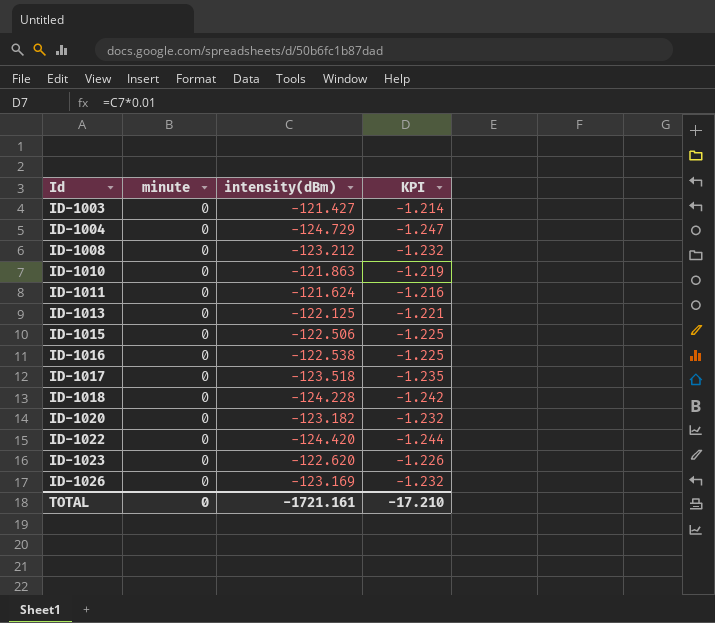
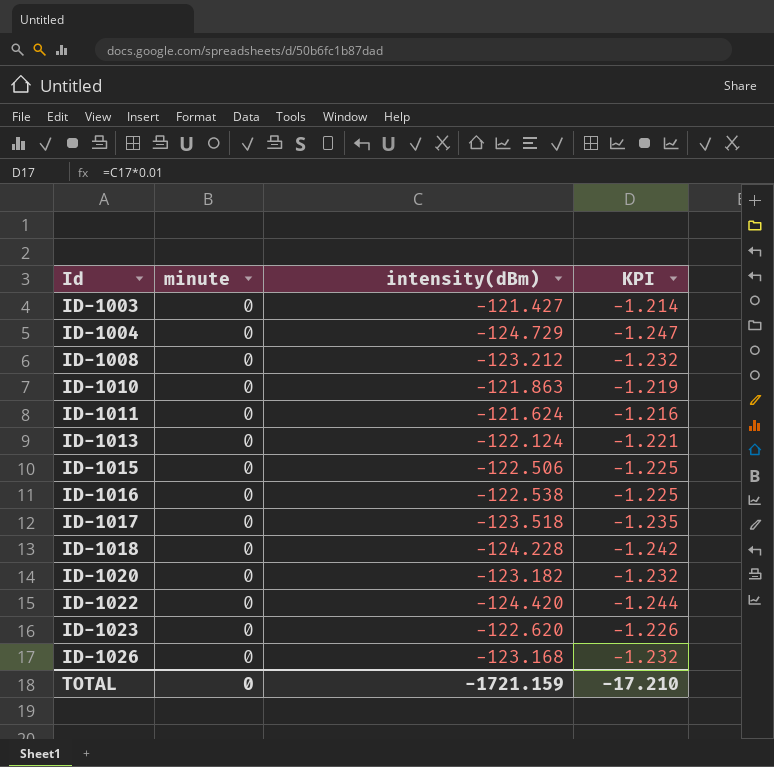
ID-1013 | intensity(dBm): -122.125 -> -122.124
ID-1026 | intensity(dBm): -123.169 -> -123.168
TOTAL | intensity(dBm): -1721.161 -> -1721.159

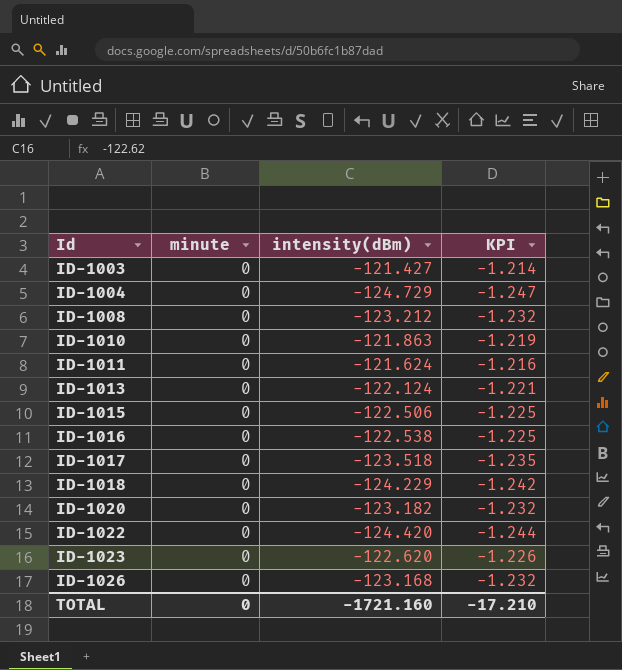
ID-1018 | intensity(dBm): -124.228 -> -124.229
TOTAL | intensity(dBm): -1721.159 -> -1721.160

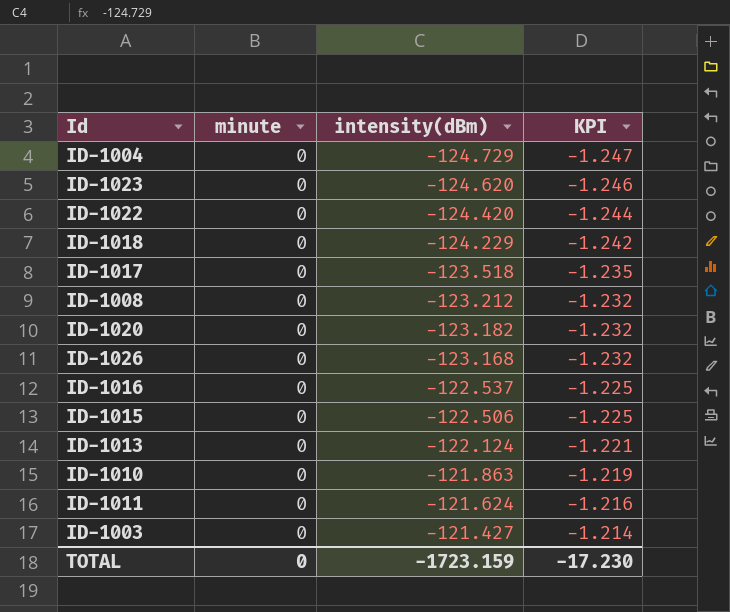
row order: Id ascending -> intensity(dBm) ascending
ID-1023 | intensity(dBm): -122.620 -> -124.620
ID-1023 | KPI: -1.226 -> -1.246
ID-1016 | intensity(dBm): -122.538 -> -122.537
TOTAL | intensity(dBm): -1721.160 -> -1723.159
TOTAL | KPI: -17.210 -> -17.230

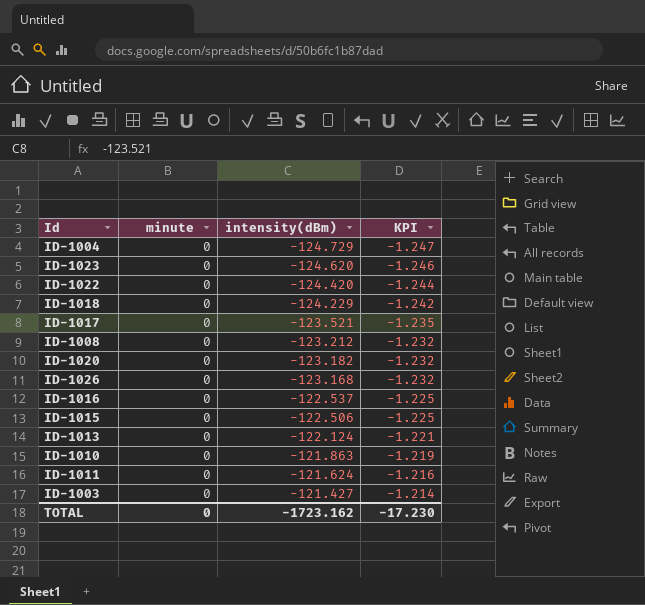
ID-1017 | intensity(dBm): -123.518 -> -123.521
TOTAL | intensity(dBm): -1723.159 -> -1723.162

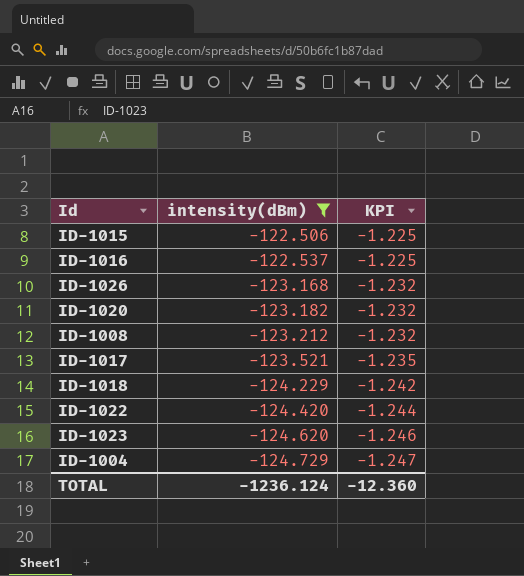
filter: none -> intensity(dBm) <= -122.506
row order: intensity(dBm) ascending -> intensity(dBm) descending
column minute | position: 2 -> none
TOTAL | intensity(dBm): -1723.162 -> -1236.124
TOTAL | KPI: -17.230 -> -12.360

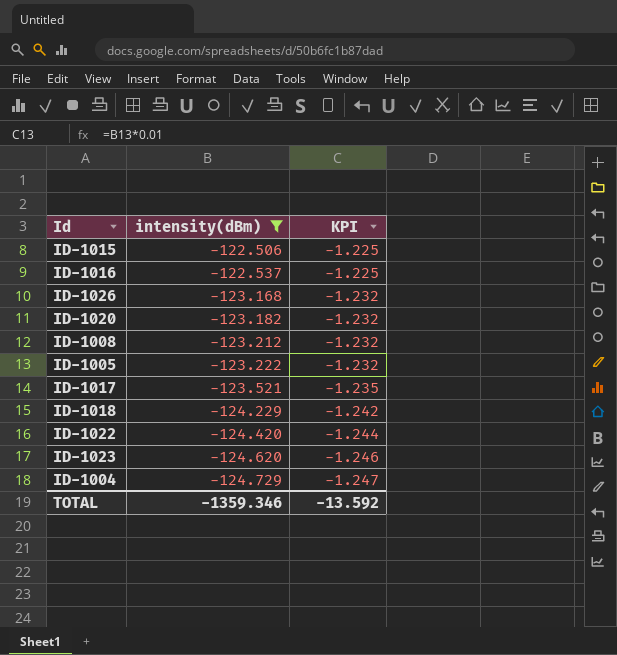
row ID-1005: none -> -123.222 | -1.232
TOTAL | intensity(dBm): -1236.124 -> -1359.346
TOTAL | KPI: -12.360 -> -13.592

